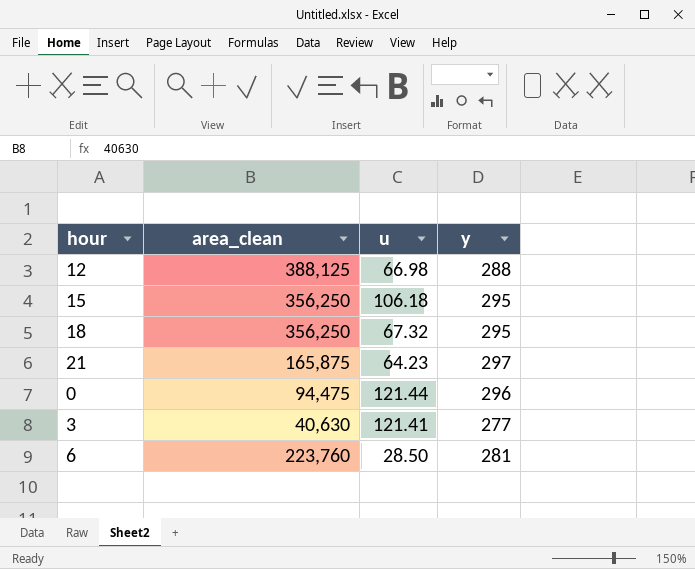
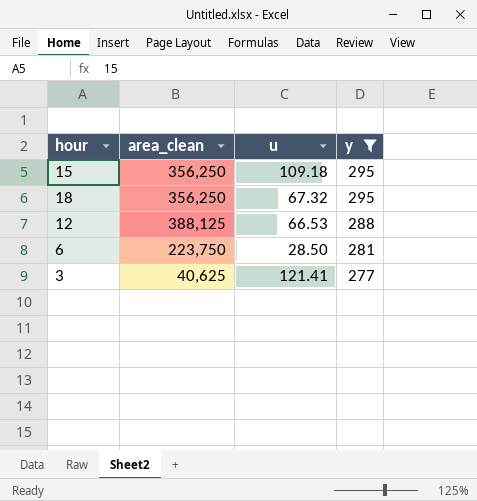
filter: none -> y <= 295
row order: none -> y descending
15 | u: 106.18 -> 109.18
12 | u: 66.98 -> 66.53
6 | area_clean: 223,760 -> 223,750
3 | area_clean: 40,630 -> 40,625

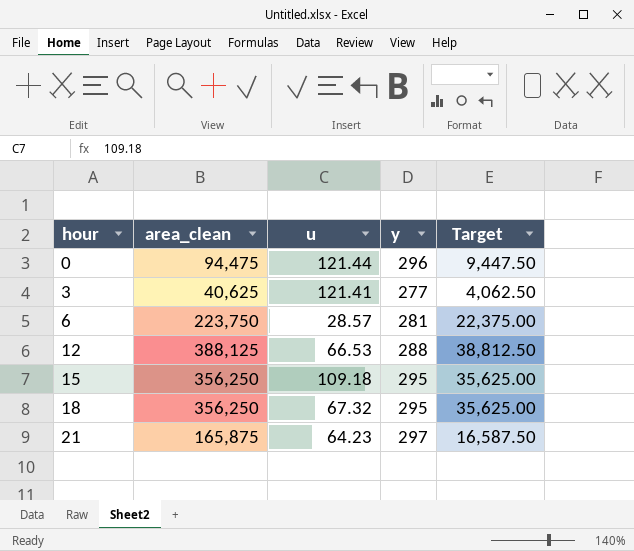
filter: y <= 295 -> none
row order: y descending -> hour ascending
column Target | formula: none -> [area_clean] * 0.1
6 | u: 28.50 -> 28.57

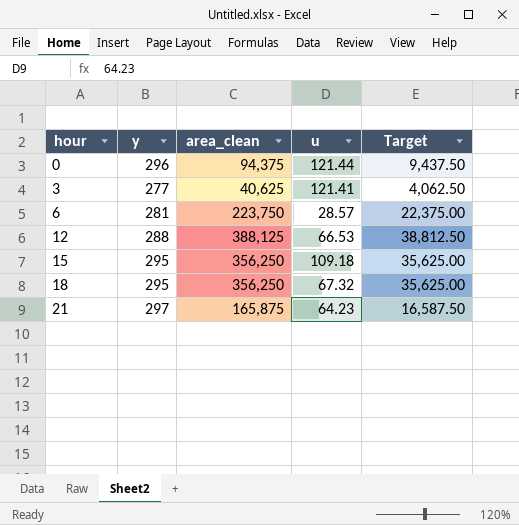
column y | position: 4 -> 2
0 | area_clean: 94,475 -> 94,375
0 | Target: 9,447.50 -> 9,437.50

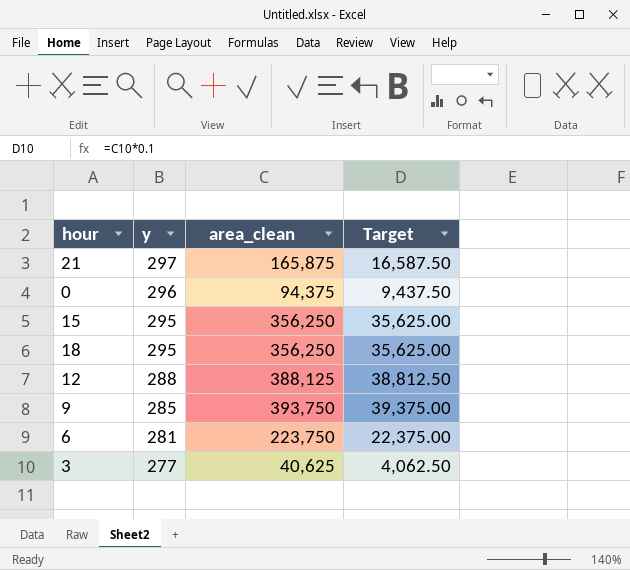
row order: hour ascending -> y descending
column u | position: 4 -> none
row 9: none -> 285 | 393,750 | 39,375.00

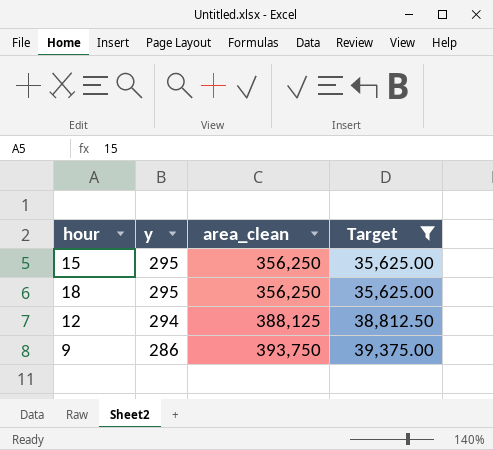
filter: none -> Target >= 35,625.00
12 | y: 288 -> 294
9 | y: 285 -> 286

